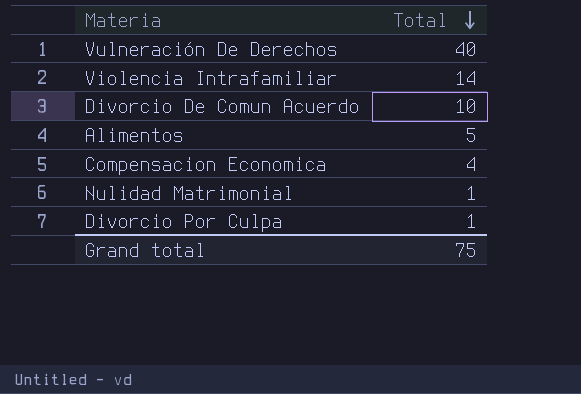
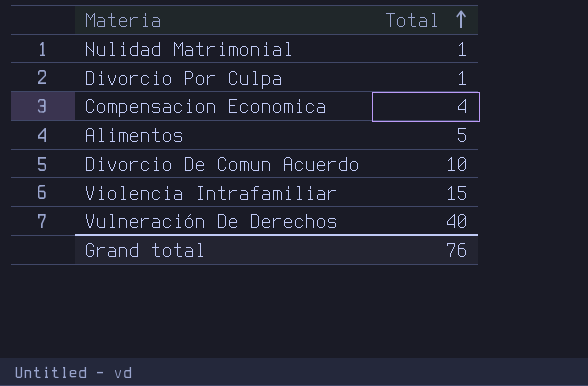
row order: Total descending -> Total ascending
Violencia Intrafamiliar | Total: 14 -> 15
Grand total | Total: 75 -> 76

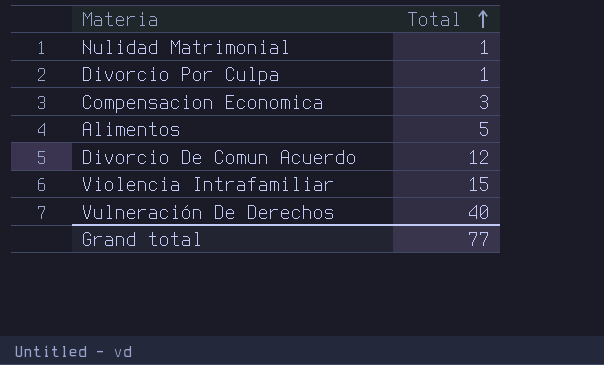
Compensacion Economica | Total: 4 -> 3
Divorcio De Comun Acuerdo | Total: 10 -> 12
Grand total | Total: 76 -> 77

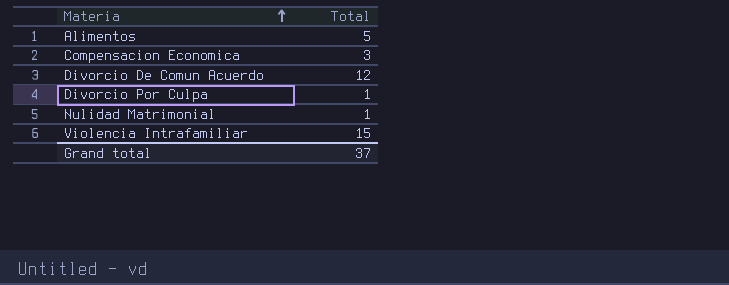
row order: Total ascending -> Materia ascending
row Vulneración De Derechos: 40 -> none
Grand total | Total: 77 -> 37

